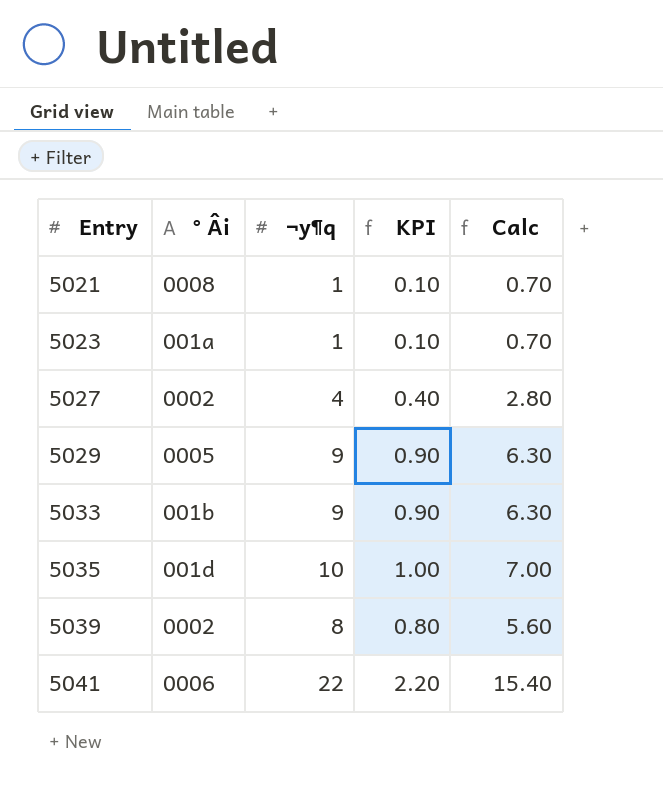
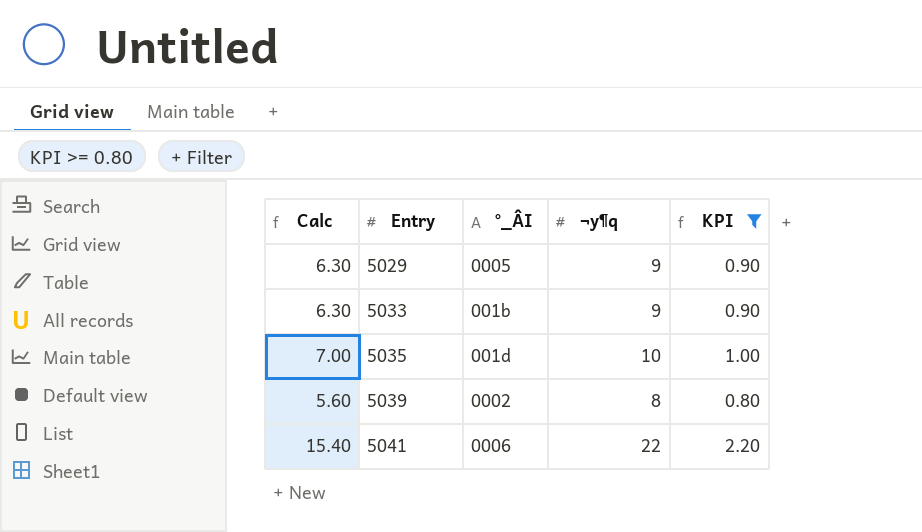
filter: none -> KPI >= 0.80
column Calc | position: 5 -> 1
column name: ° Âi -> °_ÂI

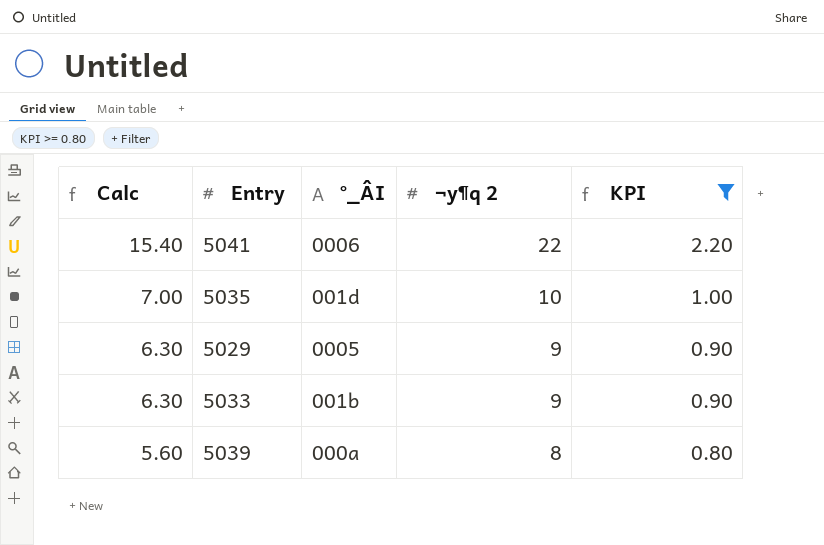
row order: Entry ascending -> Calc descending
column name: ¬y¶q -> ¬y¶q 2
5039 | °_ÂI: 0002 -> 000a

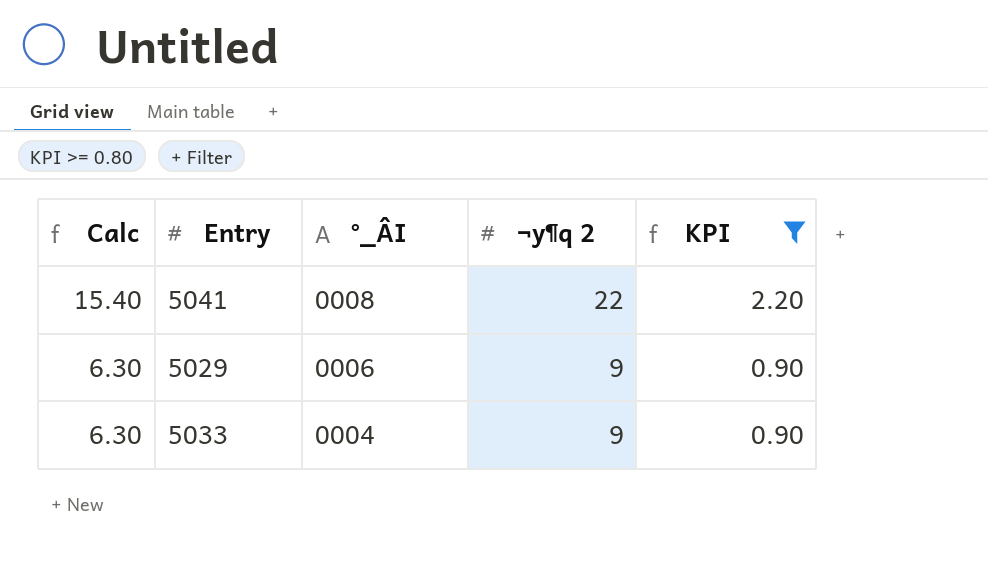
row 5035: 7.00 | 001d | 10 | 1.00 -> none
row 5039: 5.60 | 000a | 8 | 0.80 -> none
5041 | °_ÂI: 0006 -> 0008
5029 | °_ÂI: 0005 -> 0006
5033 | °_ÂI: 001b -> 0004

